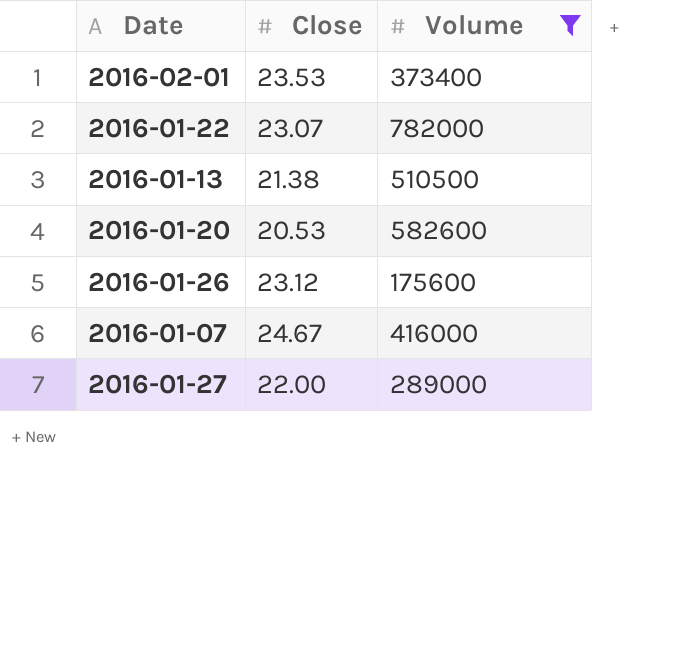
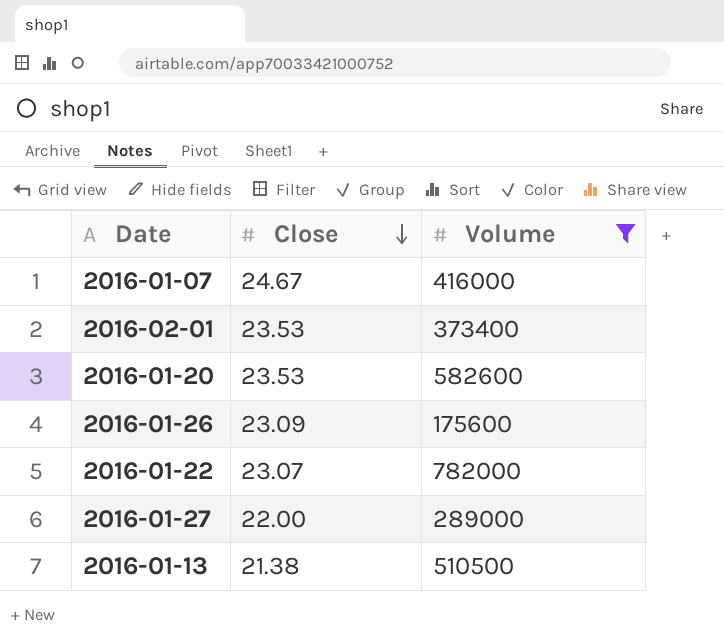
row order: none -> Close descending
2016-01-20 | Close: 20.53 -> 23.53
2016-01-26 | Close: 23.12 -> 23.09

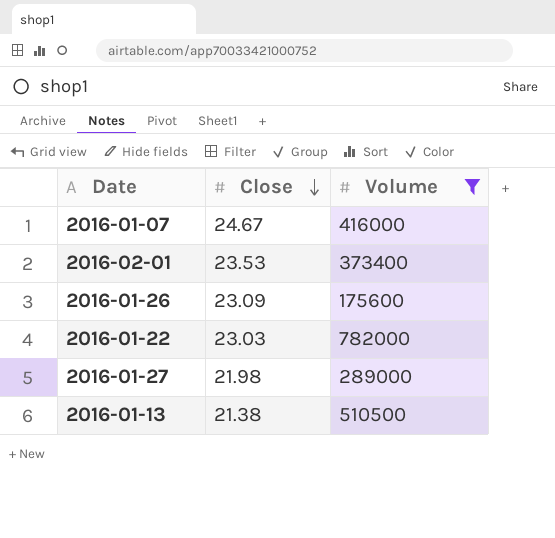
row 2016-01-20: 23.53 | 582600 -> none
2016-01-22 | Close: 23.07 -> 23.03
2016-01-27 | Close: 22.00 -> 21.98

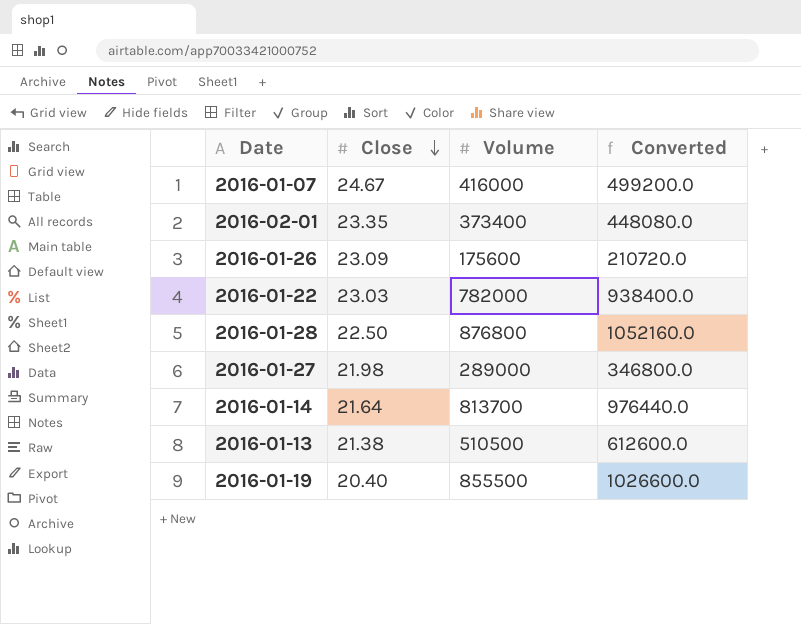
filter: Volume <= 782000 -> none
column Converted | formula: none -> [Volume] * 1.2
2016-02-01 | Close: 23.53 -> 23.35

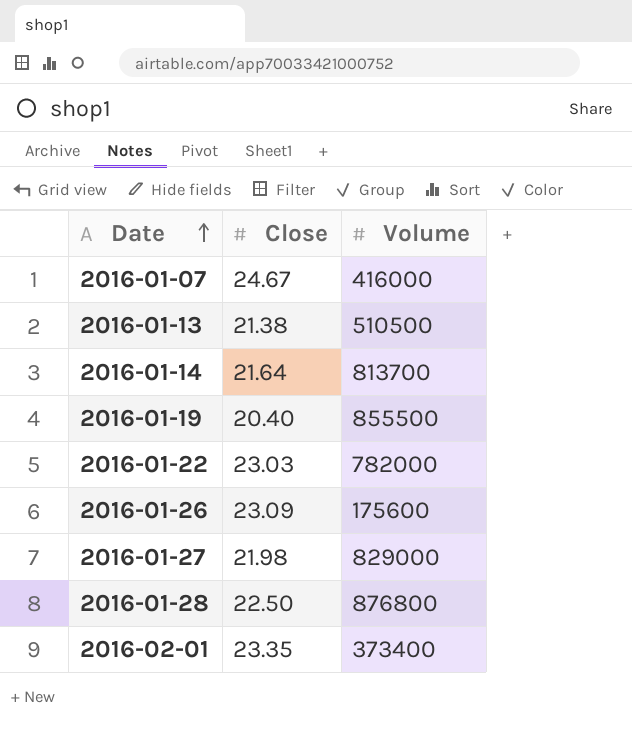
row order: Close descending -> Date ascending
column Converted | formula: [Volume] * 1.2 -> none
2016-01-27 | Volume: 289000 -> 829000

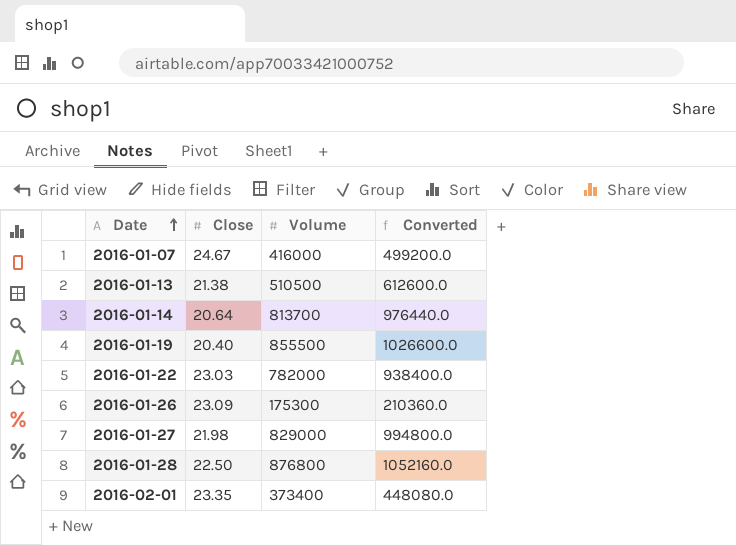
column Converted | formula: none -> [Volume] * 1.2
2016-01-14 | Close: 21.64 -> 20.64
2016-01-26 | Volume: 175600 -> 175300

